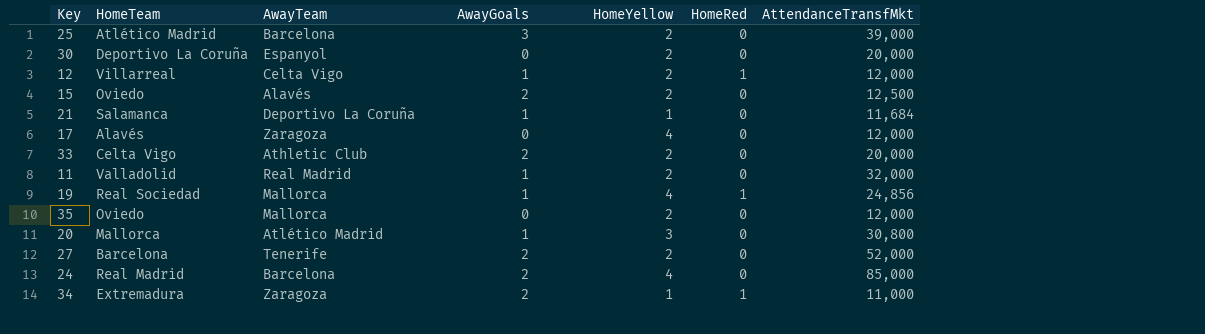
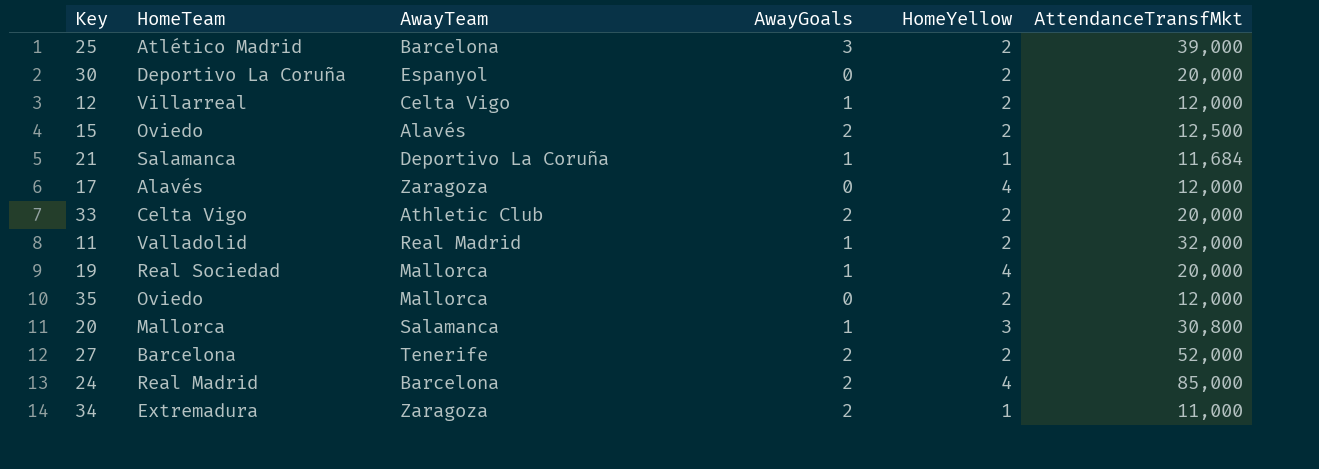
column HomeRed | position: 6 -> none
19 | AttendanceTransfMkt: 24,856 -> 20,000
20 | AwayTeam: Atlético Madrid -> Salamanca

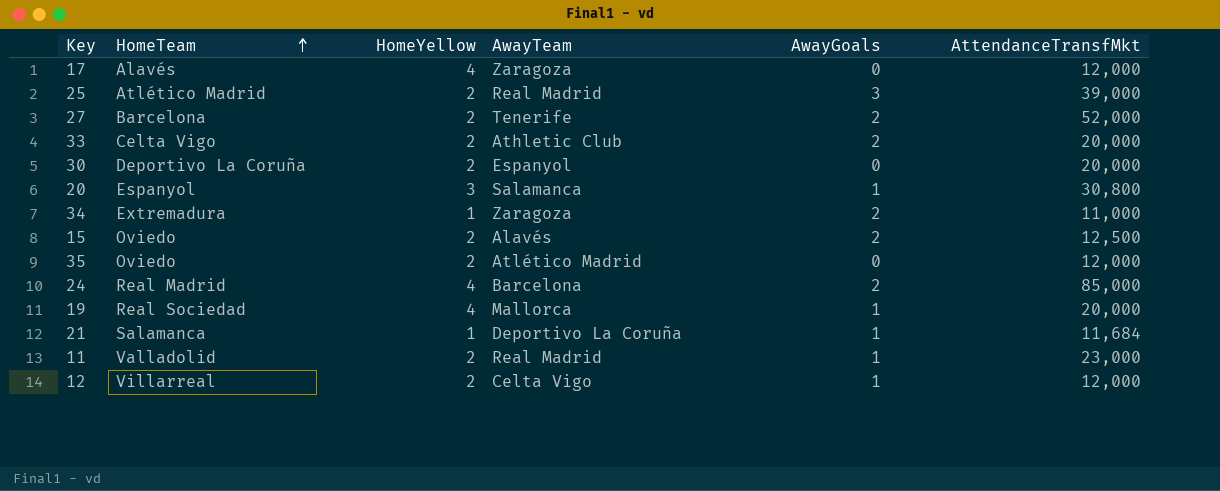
row order: none -> HomeTeam ascending
column HomeYellow | position: 5 -> 3
25 | AwayTeam: Barcelona -> Real Madrid
20 | HomeTeam: Mallorca -> Espanyol
35 | AwayTeam: Mallorca -> Atlético Madrid
11 | AttendanceTransfMkt: 32,000 -> 23,000

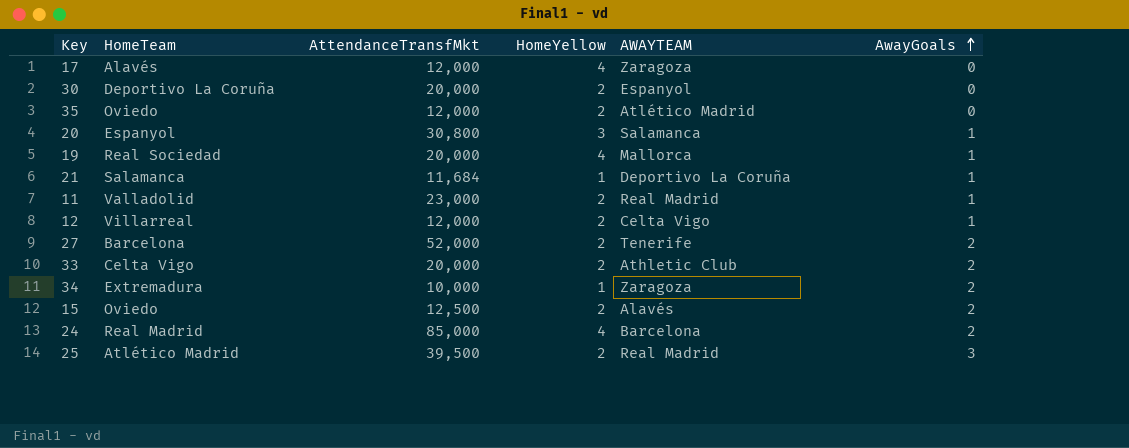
row order: HomeTeam ascending -> AwayGoals ascending
column AttendanceTransfMkt | position: 6 -> 3
column name: AwayTeam -> AWAYTEAM
34 | AttendanceTransfMkt: 11,000 -> 10,000
25 | AttendanceTransfMkt: 39,000 -> 39,500

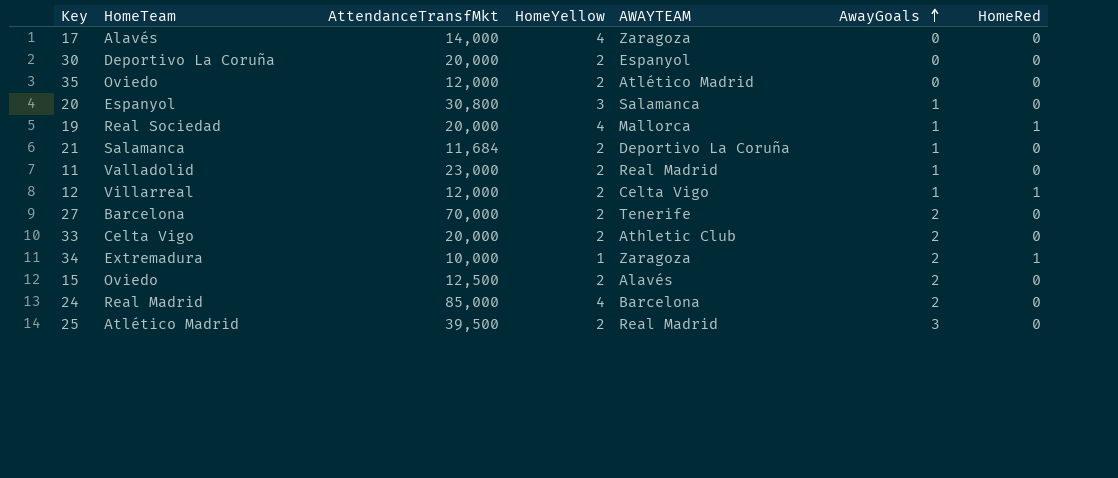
column HomeRed | position: none -> 7
17 | AttendanceTransfMkt: 12,000 -> 14,000
21 | HomeYellow: 1 -> 2
27 | AttendanceTransfMkt: 52,000 -> 70,000

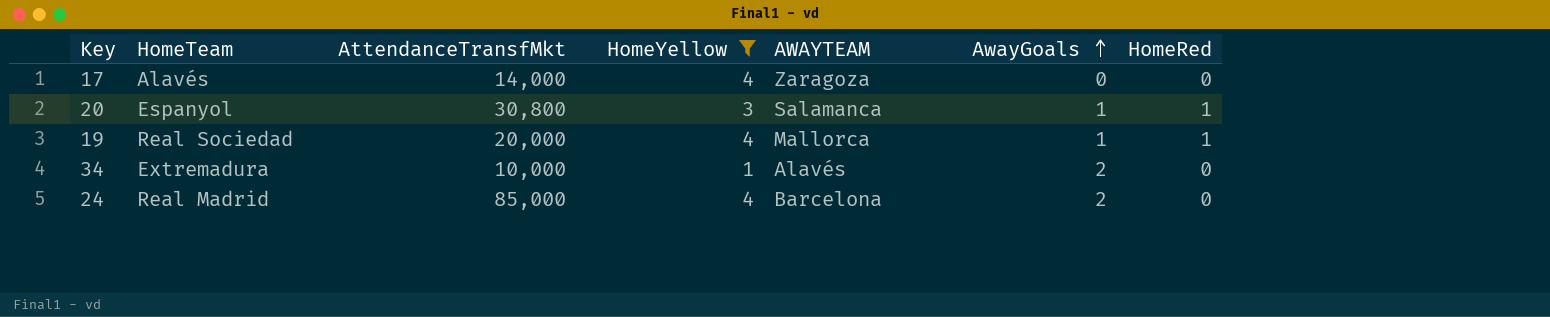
filter: none -> HomeYellow != 2
20 | HomeRed: 0 -> 1
34 | AWAYTEAM: Zaragoza -> Alavés
34 | HomeRed: 1 -> 0

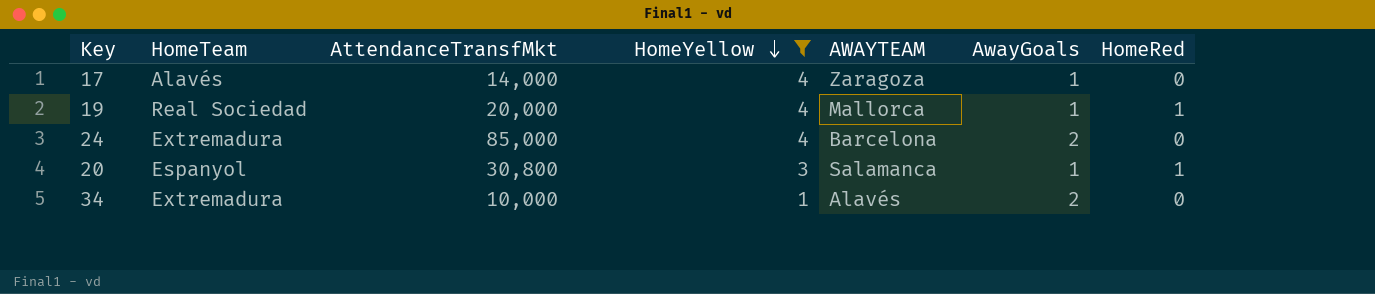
row order: AwayGoals ascending -> HomeYellow descending
17 | AwayGoals: 0 -> 1
24 | HomeTeam: Real Madrid -> Extremadura

